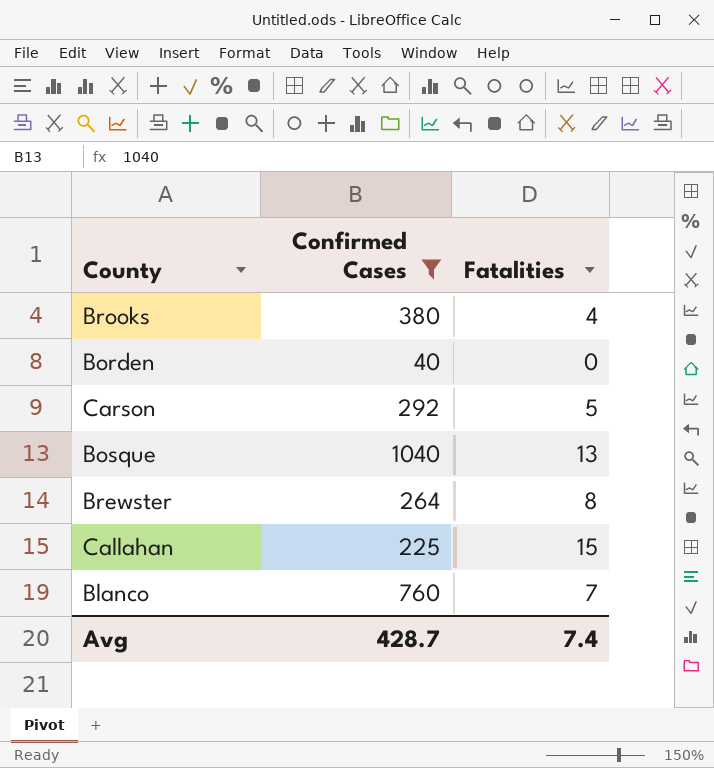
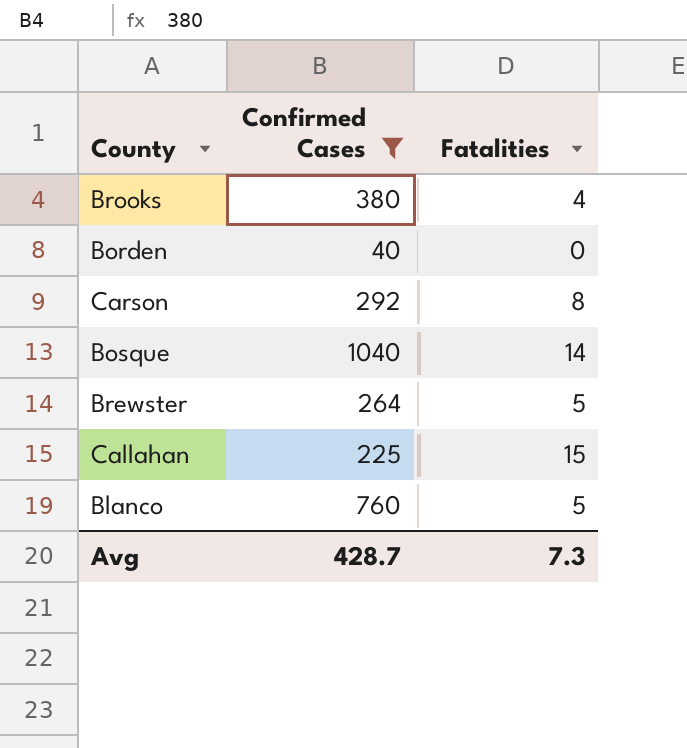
Carson | Fatalities: 5 -> 8
Bosque | Fatalities: 13 -> 14
Brewster | Fatalities: 8 -> 5
Blanco | Fatalities: 7 -> 5
Avg | Fatalities: 7.4 -> 7.3

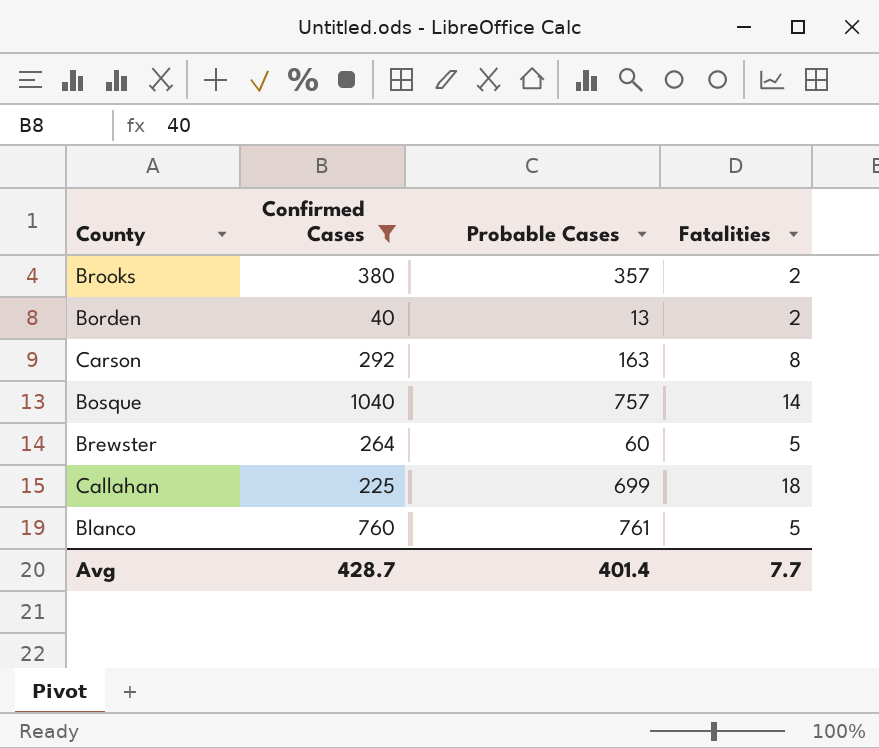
column Probable Cases | position: none -> 3
Brooks | Fatalities: 4 -> 2
Borden | Fatalities: 0 -> 2
Callahan | Fatalities: 15 -> 18
Avg | Fatalities: 7.3 -> 7.7

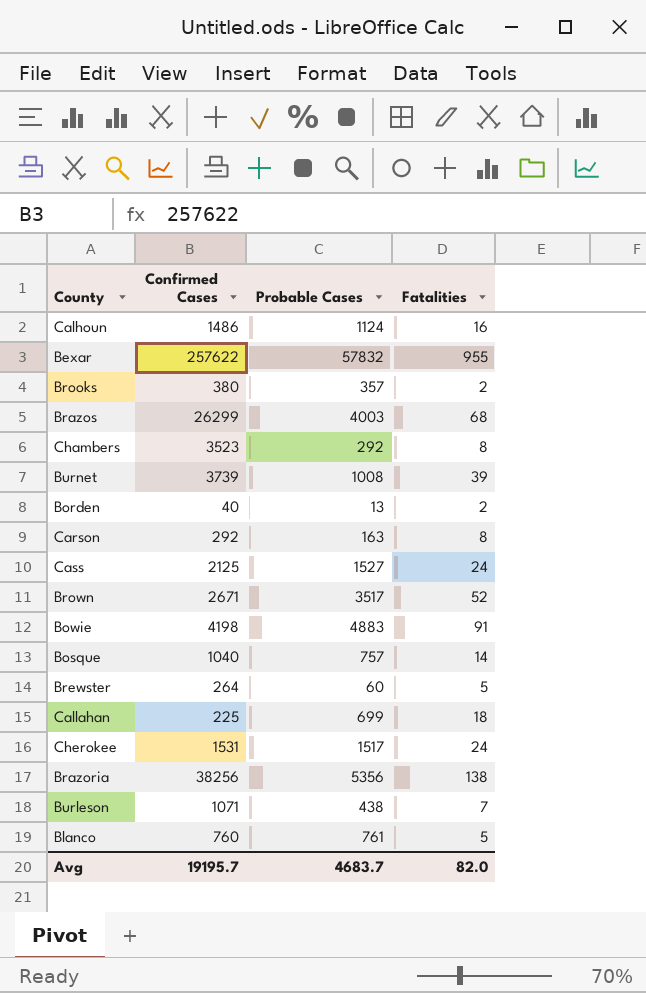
filter: Confirmed Cases <= 1040 -> none
Avg | Confirmed Cases: 428.7 -> 19195.7
Avg | Probable Cases: 401.4 -> 4683.7
Avg | Fatalities: 7.7 -> 82.0

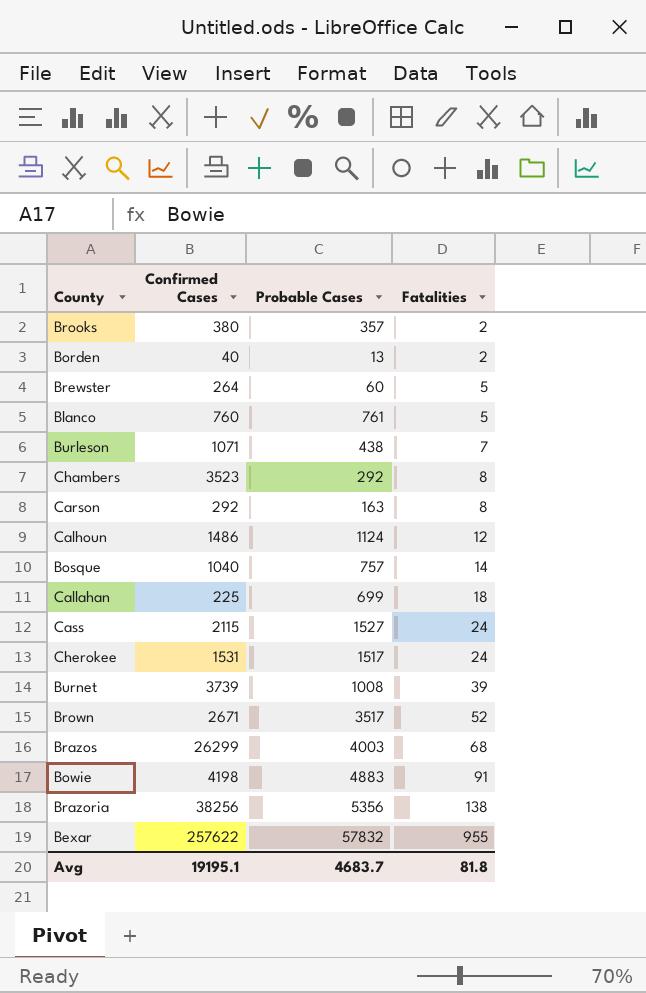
row order: none -> Fatalities ascending
Calhoun | Fatalities: 16 -> 12
Cass | Confirmed Cases: 2125 -> 2115
Avg | Confirmed Cases: 19195.7 -> 19195.1
Avg | Fatalities: 82.0 -> 81.8

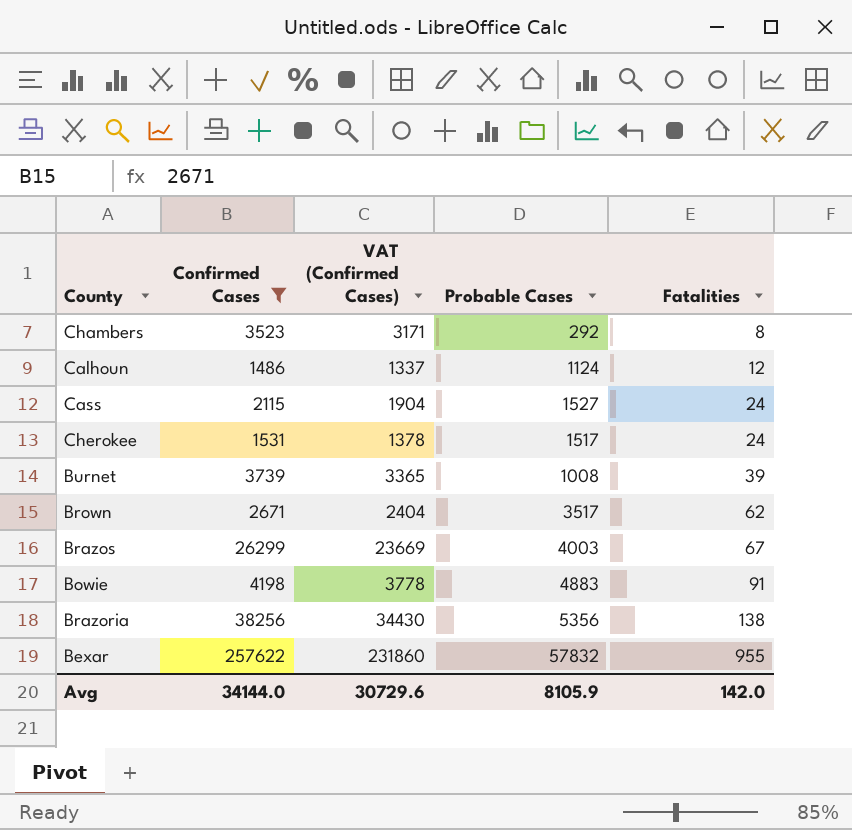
filter: none -> Confirmed Cases >= 1486
column VAT (Confirmed Cases) | formula: none -> [Confirmed Cases] * 0.9
Brown | Fatalities: 52 -> 62
Brazos | Fatalities: 68 -> 67
Avg | Confirmed Cases: 19195.1 -> 34144.0
Avg | Probable Cases: 4683.7 -> 8105.9
Avg | Fatalities: 81.8 -> 142.0

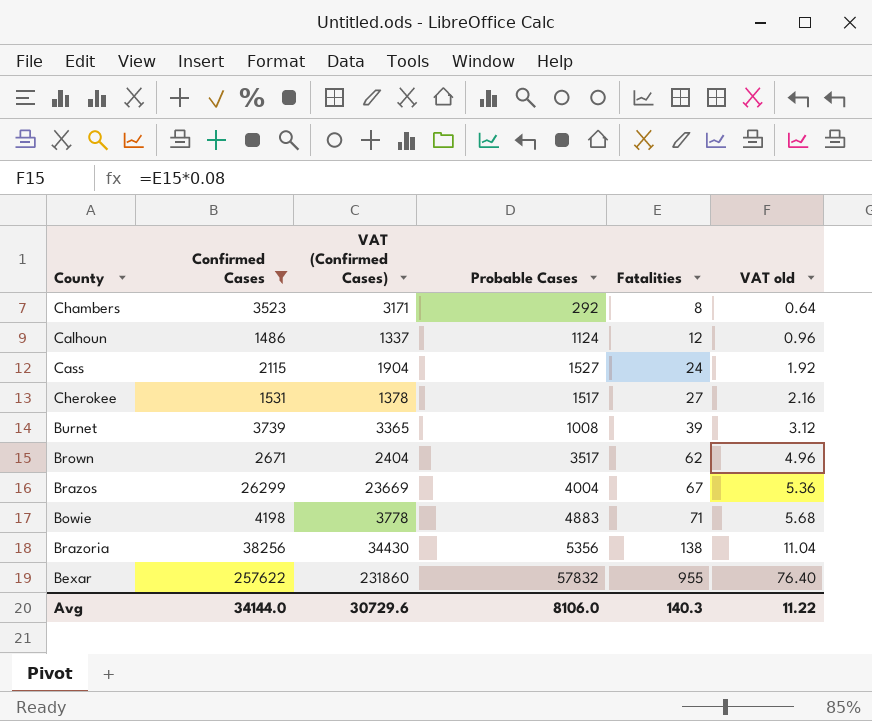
column VAT old | formula: none -> [Fatalities] * 0.08
Cherokee | Fatalities: 24 -> 27
Brazos | Probable Cases: 4003 -> 4004
Bowie | Fatalities: 91 -> 71
Avg | Probable Cases: 8105.9 -> 8106.0
Avg | Fatalities: 142.0 -> 140.3

